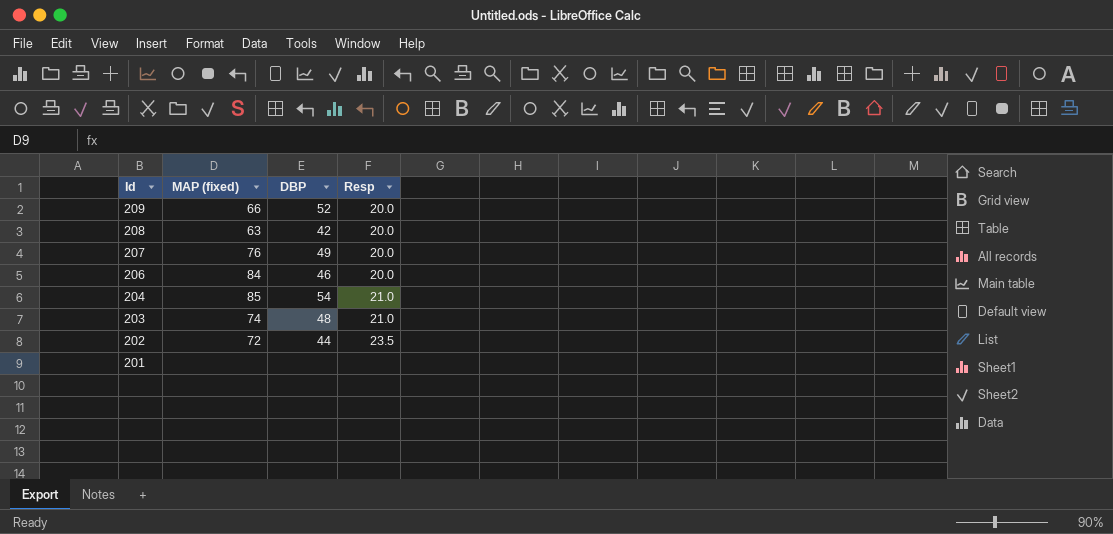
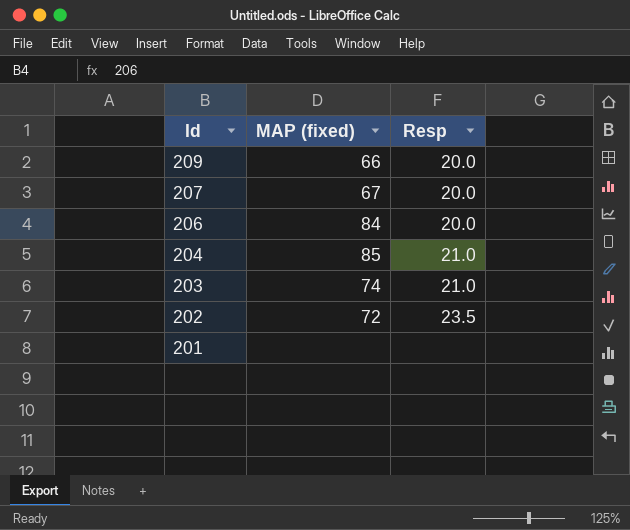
column DBP | position: 3 -> none
row 208: 63 | 42 | 20.0 -> none
207 | MAP (fixed): 76 -> 67

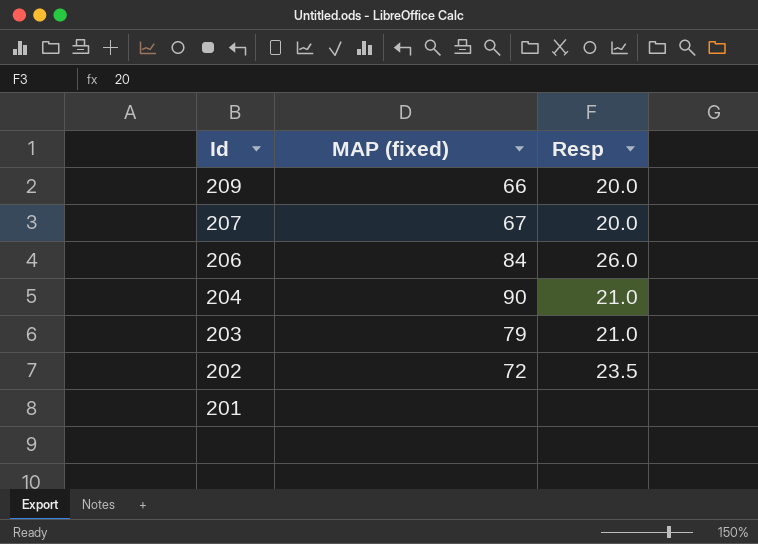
206 | Resp: 20.0 -> 26.0
204 | MAP (fixed): 85 -> 90
203 | MAP (fixed): 74 -> 79

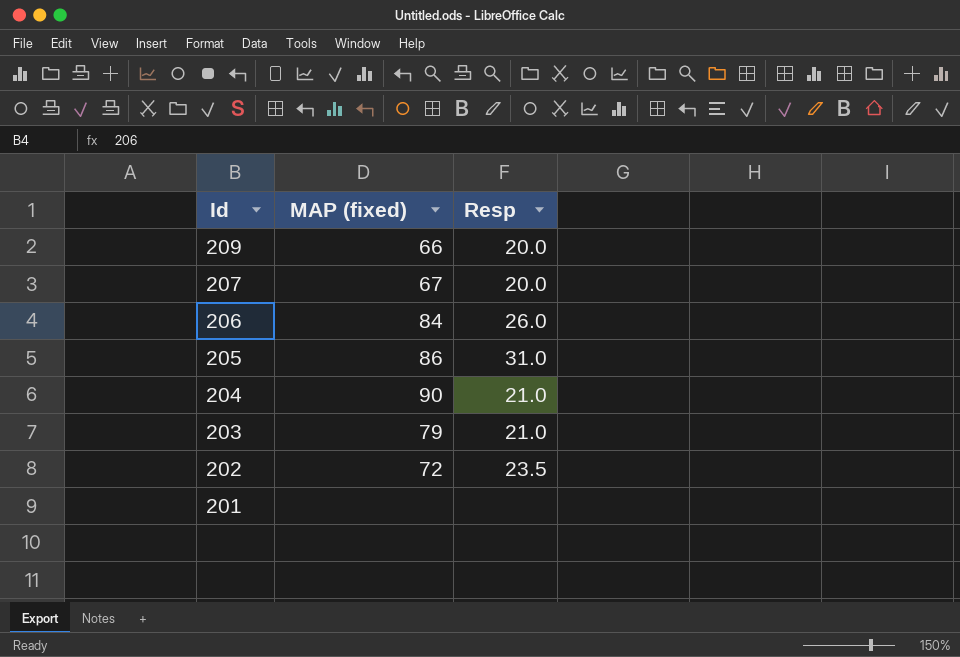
row 205: none -> 86 | 31.0

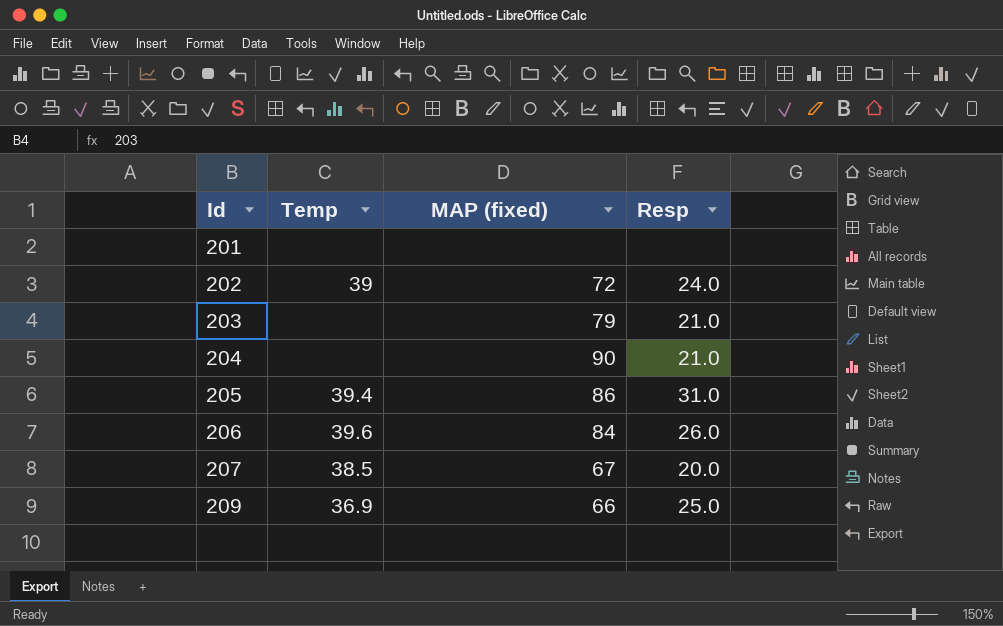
row order: Id descending -> Id ascending
column Temp | position: none -> 2
202 | Resp: 23.5 -> 24.0
209 | Resp: 20.0 -> 25.0

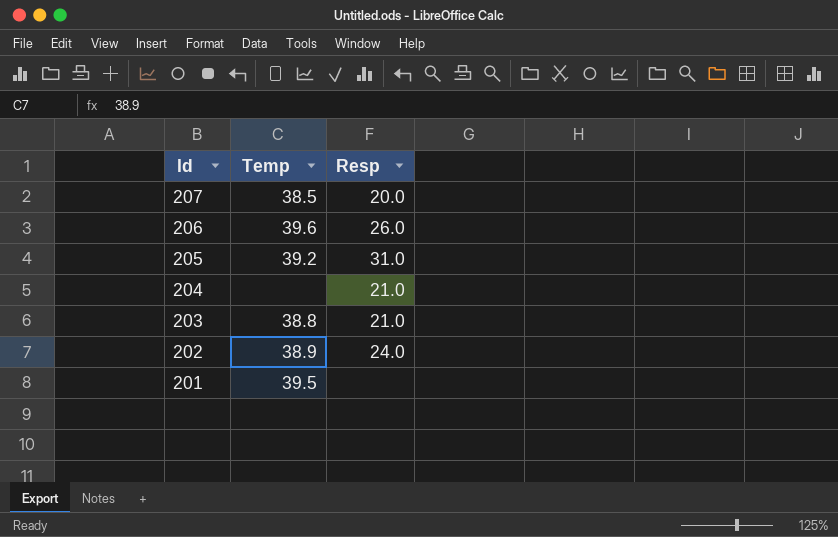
row order: Id ascending -> Id descending
column MAP (fixed) | position: 3 -> none
row 209: 36.9 | 66 | 25.0 -> none
205 | Temp: 39.4 -> 39.2
203 | Temp: none -> 38.8
202 | Temp: 39 -> 38.9
201 | Temp: none -> 39.5

